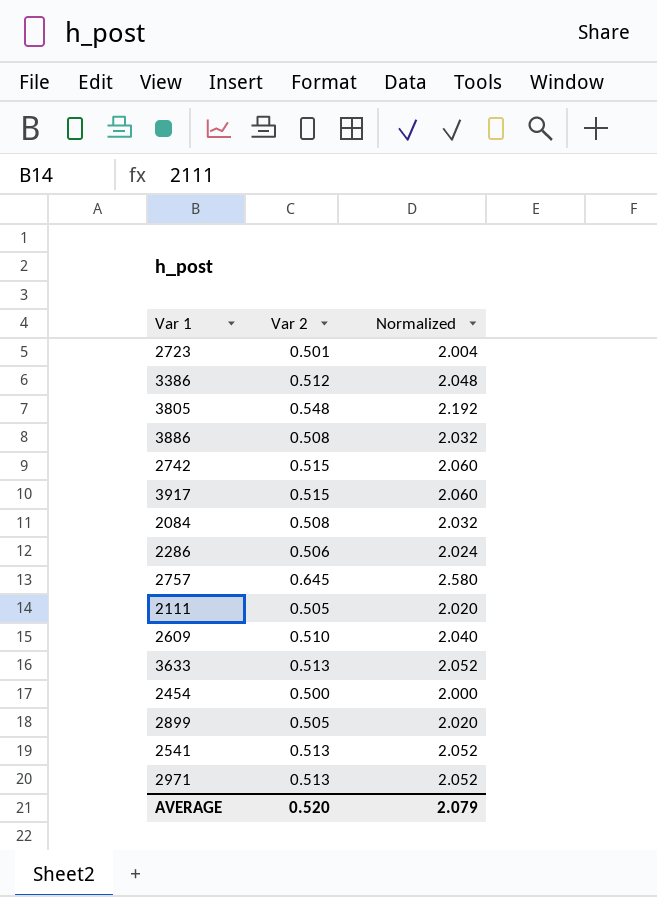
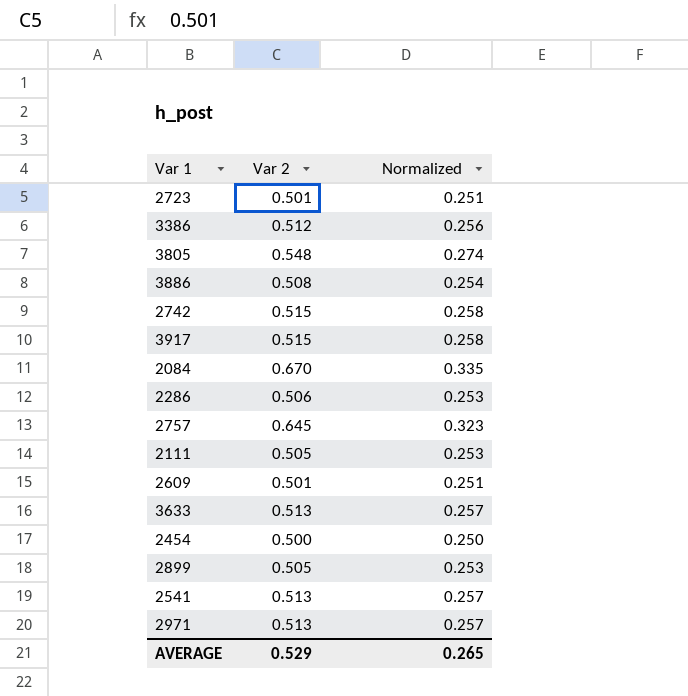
column Normalized | formula: [Var 2] * 4 -> [Var 2] * 0.5
2084 | Var 2: 0.508 -> 0.670
2609 | Var 2: 0.510 -> 0.501
AVERAGE | Var 2: 0.520 -> 0.529
AVERAGE | Normalized: 2.079 -> 0.265

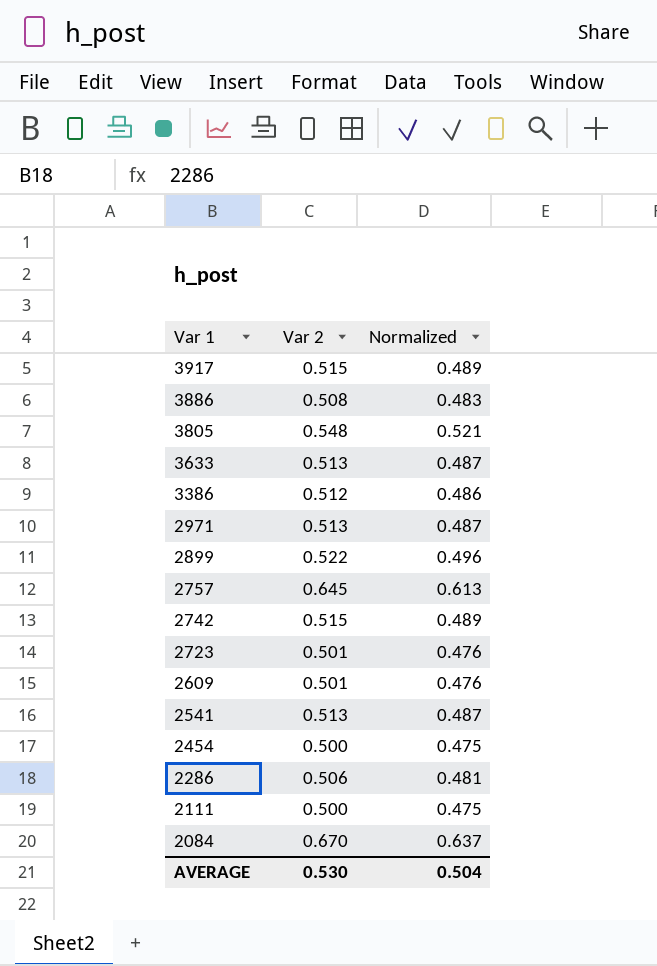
row order: none -> Var 1 descending
column Normalized | formula: [Var 2] * 0.5 -> [Var 2] * 0.95
2899 | Var 2: 0.505 -> 0.522
2111 | Var 2: 0.505 -> 0.500
AVERAGE | Var 2: 0.529 -> 0.530
AVERAGE | Normalized: 0.265 -> 0.504

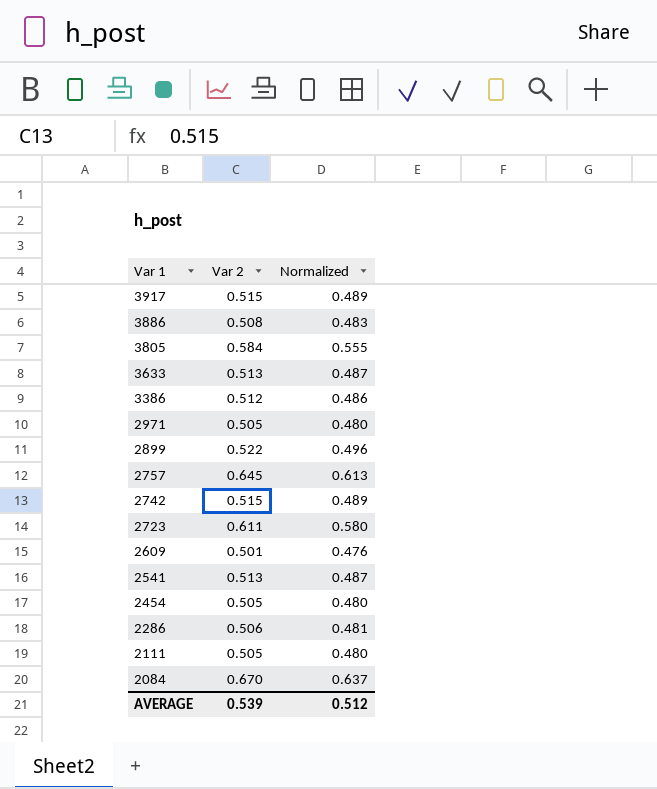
3805 | Var 2: 0.548 -> 0.584
3805 | Normalized: 0.521 -> 0.555
2971 | Var 2: 0.513 -> 0.505
2971 | Normalized: 0.487 -> 0.480
2723 | Var 2: 0.501 -> 0.611
2723 | Normalized: 0.476 -> 0.580
2454 | Var 2: 0.500 -> 0.505
2454 | Normalized: 0.475 -> 0.480
2111 | Var 2: 0.500 -> 0.505
2111 | Normalized: 0.475 -> 0.480
AVERAGE | Var 2: 0.530 -> 0.539
AVERAGE | Normalized: 0.504 -> 0.512

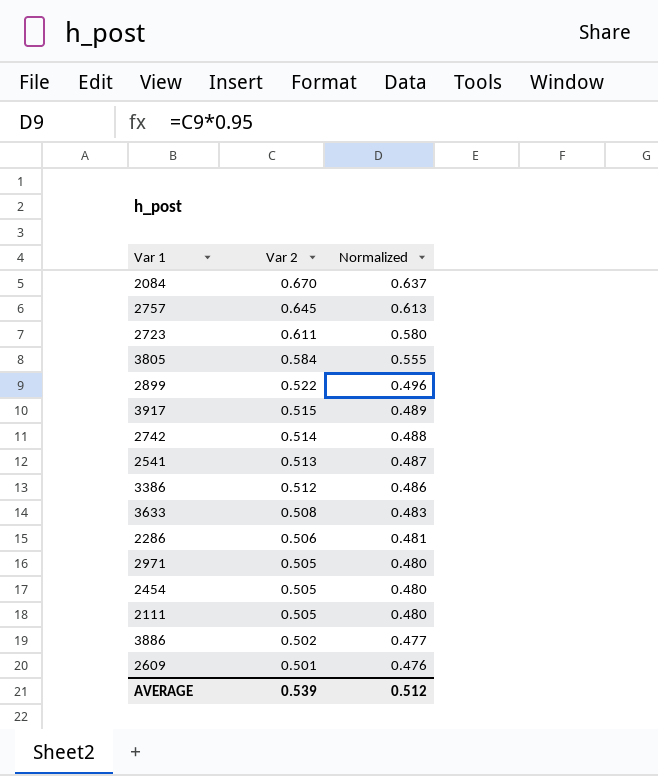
row order: Var 1 descending -> Var 2 descending
2742 | Var 2: 0.515 -> 0.514
2742 | Normalized: 0.489 -> 0.488
3633 | Var 2: 0.513 -> 0.508
3633 | Normalized: 0.487 -> 0.483
3886 | Var 2: 0.508 -> 0.502
3886 | Normalized: 0.483 -> 0.477

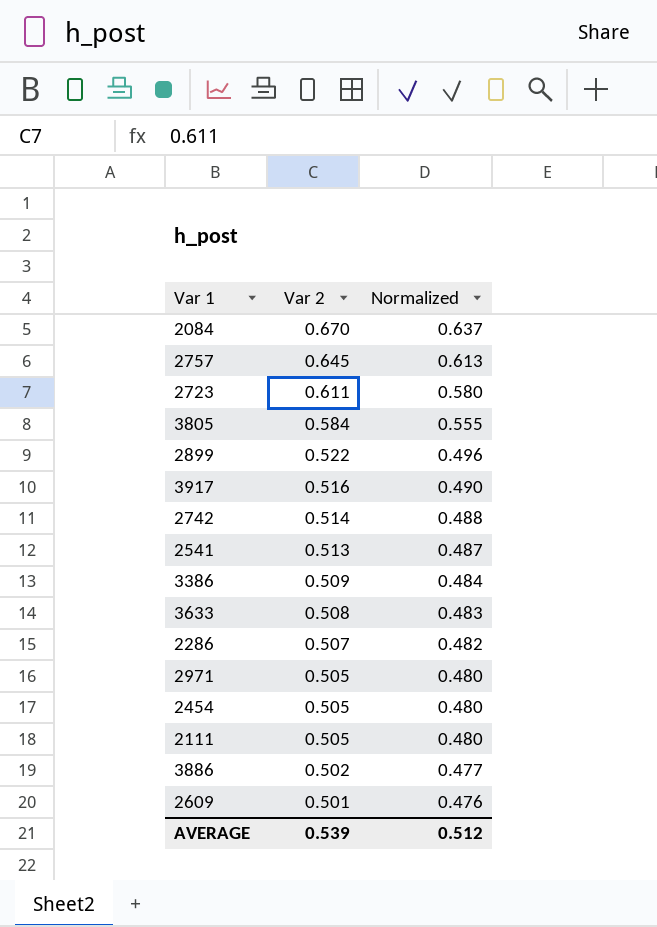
3917 | Var 2: 0.515 -> 0.516
3917 | Normalized: 0.489 -> 0.490
3386 | Var 2: 0.512 -> 0.509
3386 | Normalized: 0.486 -> 0.484
2286 | Var 2: 0.506 -> 0.507
2286 | Normalized: 0.481 -> 0.482

